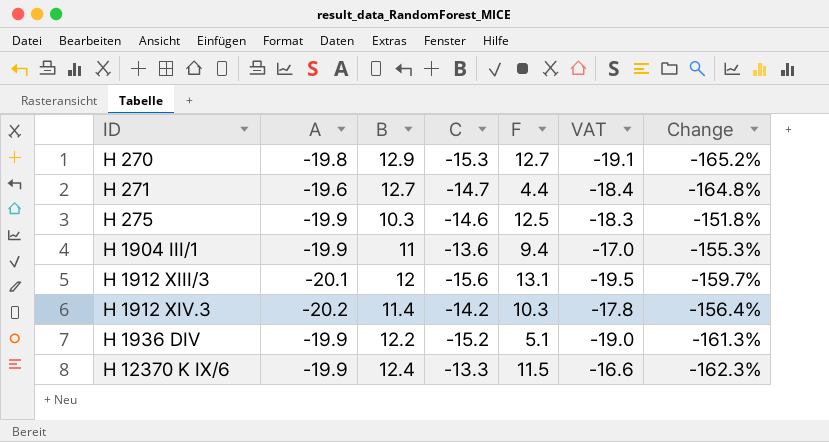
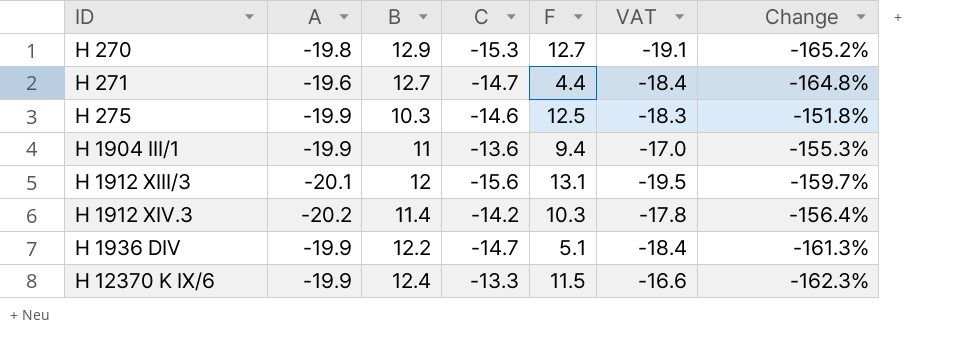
H 1936 DIV | C: -15.2 -> -14.7
H 1936 DIV | VAT: -19.0 -> -18.4

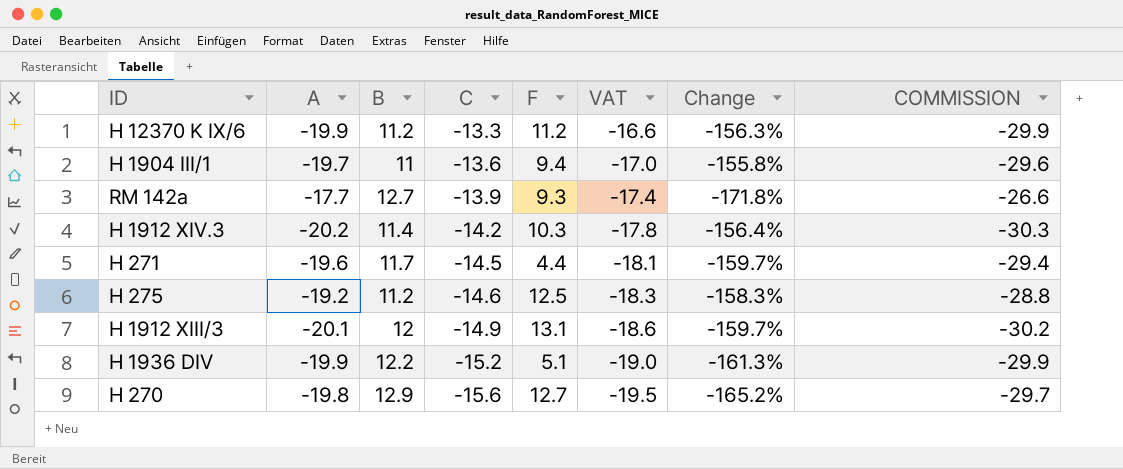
row order: ID ascending -> C descending
column COMMISSION | formula: none -> [A] * 1.5
H 12370 K IX/6 | B: 12.4 -> 11.2
H 12370 K IX/6 | F: 11.5 -> 11.2
H 12370 K IX/6 | Change: -162.3% -> -156.3%
H 1904 III/1 | A: -19.9 -> -19.7
H 1904 III/1 | Change: -155.3% -> -155.8%
row RM 142a: none -> -17.7 | 12.7 | -13.9 | 9.3 | -17.4 | -171.8% | -26.6
H 271 | B: 12.7 -> 11.7
H 271 | C: -14.7 -> -14.5
H 271 | VAT: -18.4 -> -18.1
H 271 | Change: -164.8% -> -159.7%
H 275 | A: -19.9 -> -19.2
H 275 | B: 10.3 -> 11.2
H 275 | Change: -151.8% -> -158.3%
H 1912 XIII/3 | C: -15.6 -> -14.9
H 1912 XIII/3 | VAT: -19.5 -> -18.6
H 1936 DIV | C: -14.7 -> -15.2
H 1936 DIV | VAT: -18.4 -> -19.0
H 270 | C: -15.3 -> -15.6
H 270 | VAT: -19.1 -> -19.5

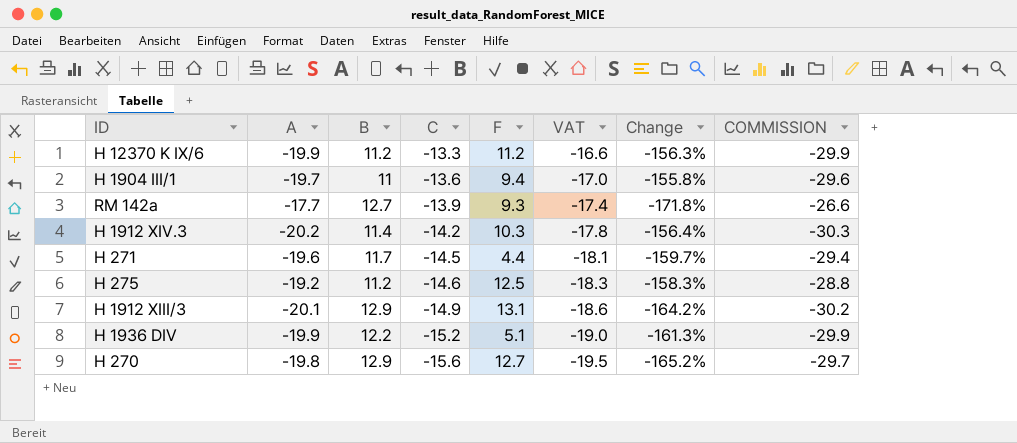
H 1912 XIII/3 | B: 12 -> 12.9
H 1912 XIII/3 | Change: -159.7% -> -164.2%

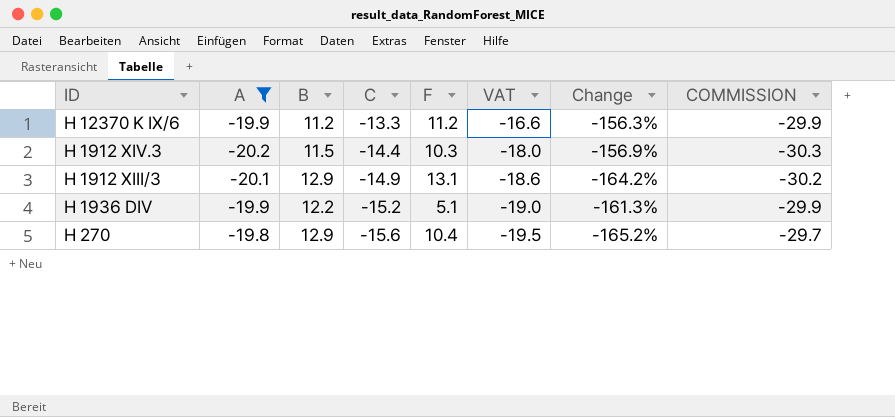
filter: none -> A <= -19.8
H 1912 XIV.3 | B: 11.4 -> 11.5
H 1912 XIV.3 | C: -14.2 -> -14.4
H 1912 XIV.3 | VAT: -17.8 -> -18.0
H 1912 XIV.3 | Change: -156.4% -> -156.9%
H 270 | F: 12.7 -> 10.4

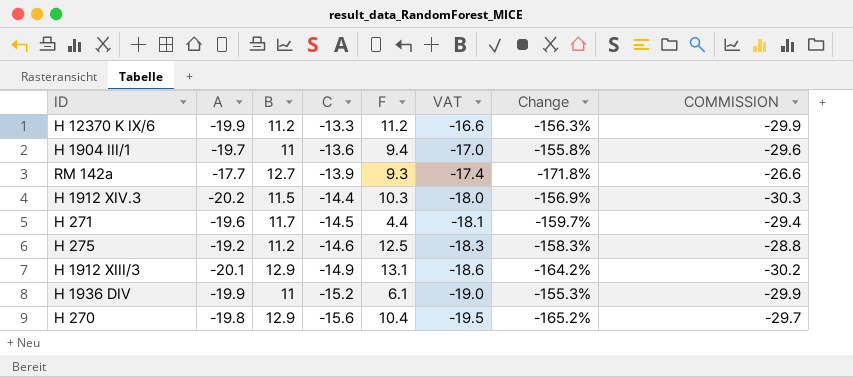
filter: A <= -19.8 -> none
H 1936 DIV | B: 12.2 -> 11
H 1936 DIV | F: 5.1 -> 6.1
H 1936 DIV | Change: -161.3% -> -155.3%

